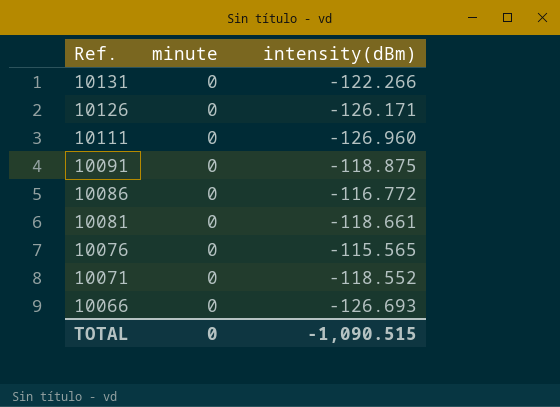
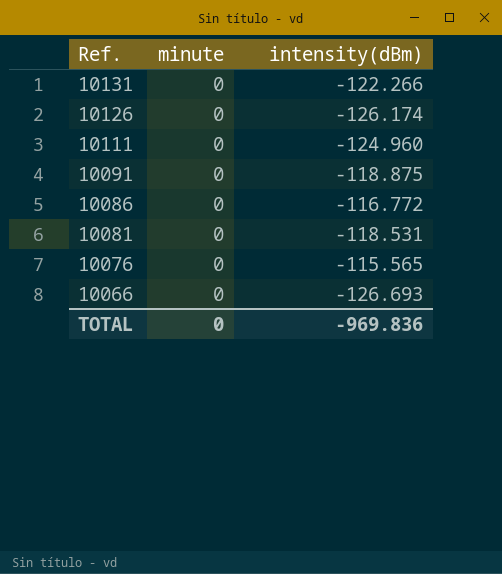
row 10071: 0 | -118.552 -> none
10126 | intensity(dBm): -126.171 -> -126.174
10111 | intensity(dBm): -126.960 -> -124.960
10081 | intensity(dBm): -118.661 -> -118.531
TOTAL | intensity(dBm): -1,090.515 -> -969.836

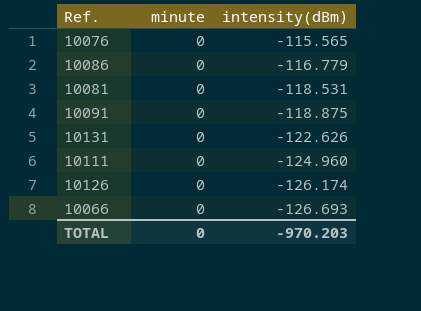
row order: Ref. descending -> intensity(dBm) descending
10086 | intensity(dBm): -116.772 -> -116.779
10131 | intensity(dBm): -122.266 -> -122.626
TOTAL | intensity(dBm): -969.836 -> -970.203

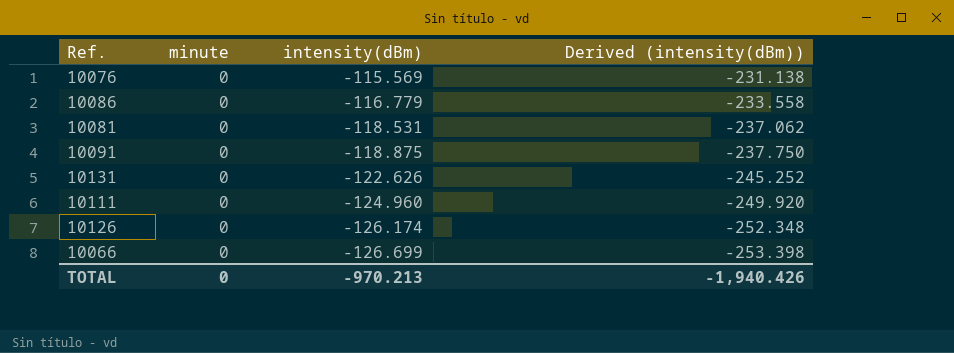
column Derived (intensity(dBm)) | formula: none -> [intensity(dBm)] * 2
10076 | intensity(dBm): -115.565 -> -115.569
10066 | intensity(dBm): -126.693 -> -126.699
TOTAL | intensity(dBm): -970.203 -> -970.213

